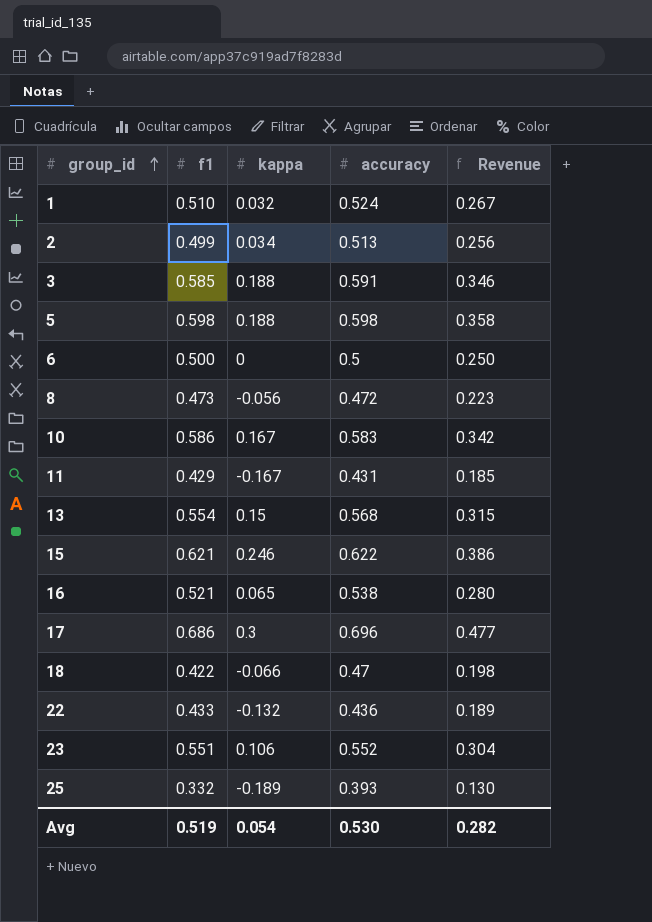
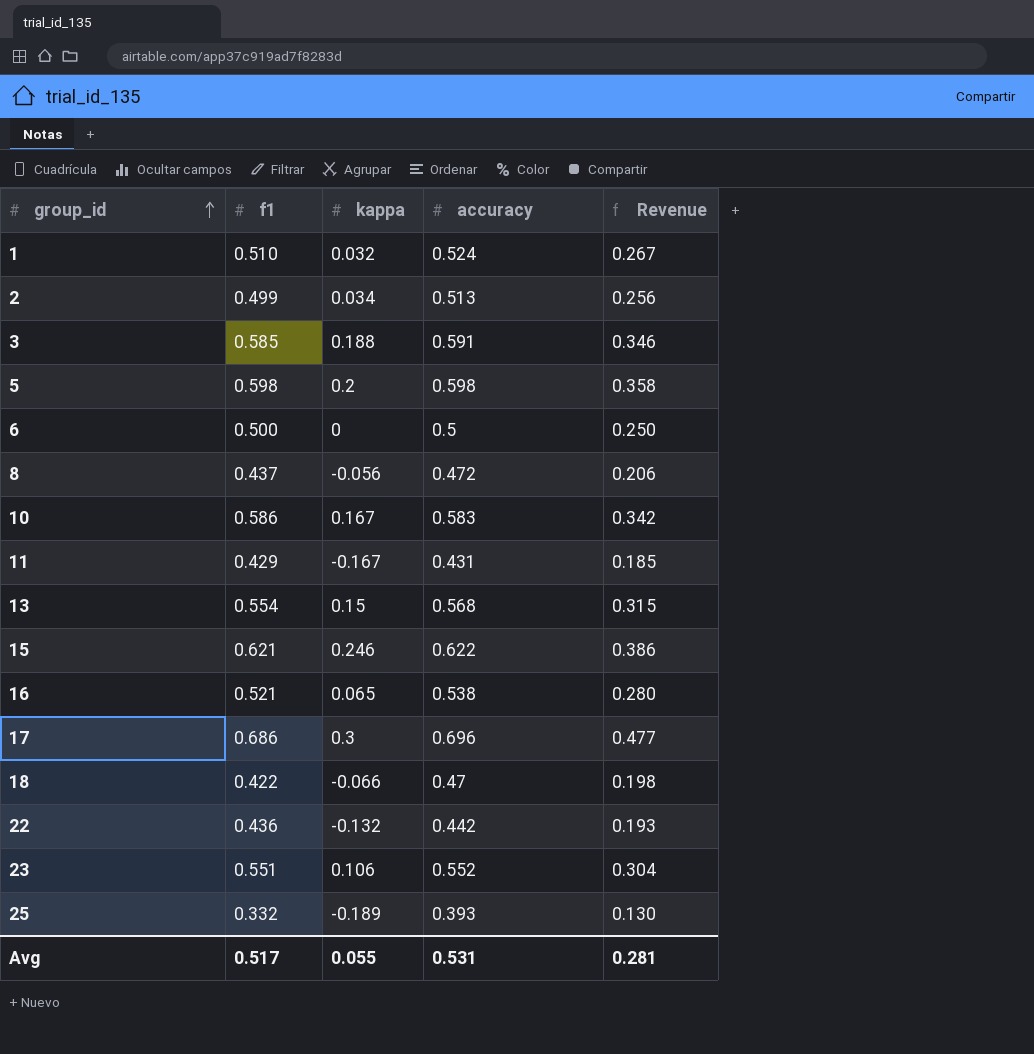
5 | kappa: 0.188 -> 0.2
8 | f1: 0.473 -> 0.437
8 | Revenue: 0.223 -> 0.206
22 | f1: 0.433 -> 0.436
22 | accuracy: 0.436 -> 0.442
22 | Revenue: 0.189 -> 0.193
Avg | f1: 0.519 -> 0.517
Avg | kappa: 0.054 -> 0.055
Avg | accuracy: 0.530 -> 0.531
Avg | Revenue: 0.282 -> 0.281

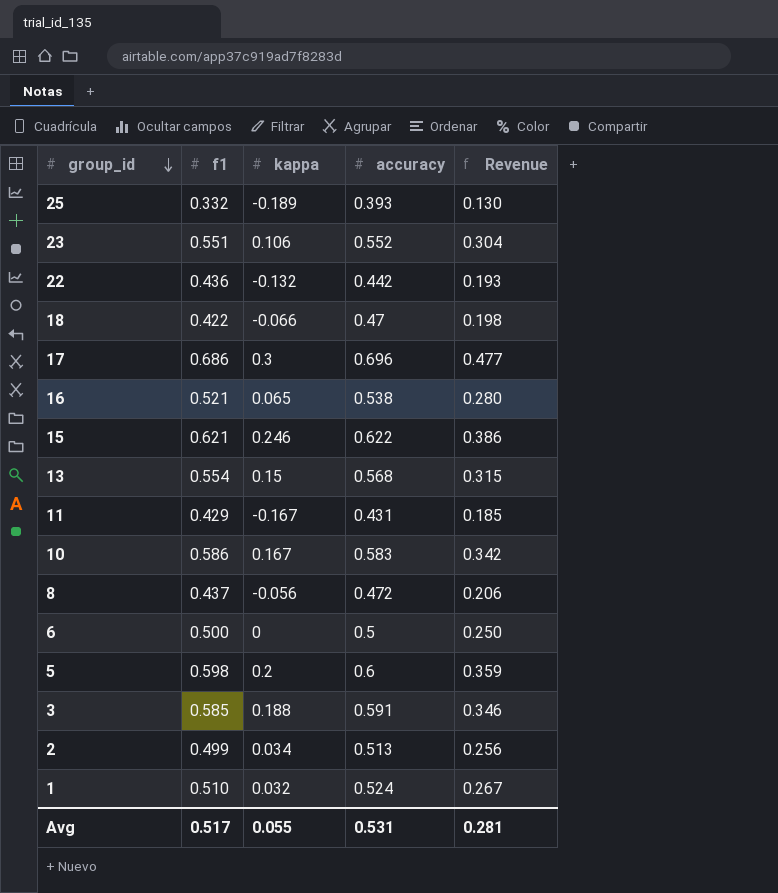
row order: group_id ascending -> group_id descending
5 | accuracy: 0.598 -> 0.6
5 | Revenue: 0.358 -> 0.359

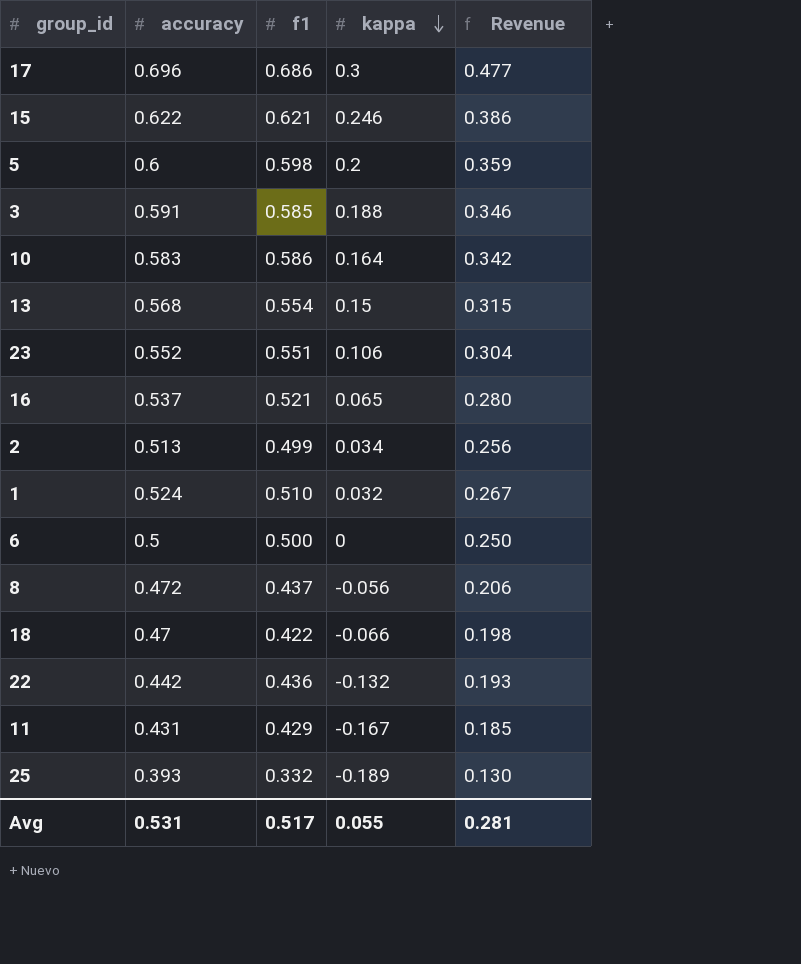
row order: group_id descending -> kappa descending
column accuracy | position: 4 -> 2
10 | kappa: 0.167 -> 0.164
16 | accuracy: 0.538 -> 0.537

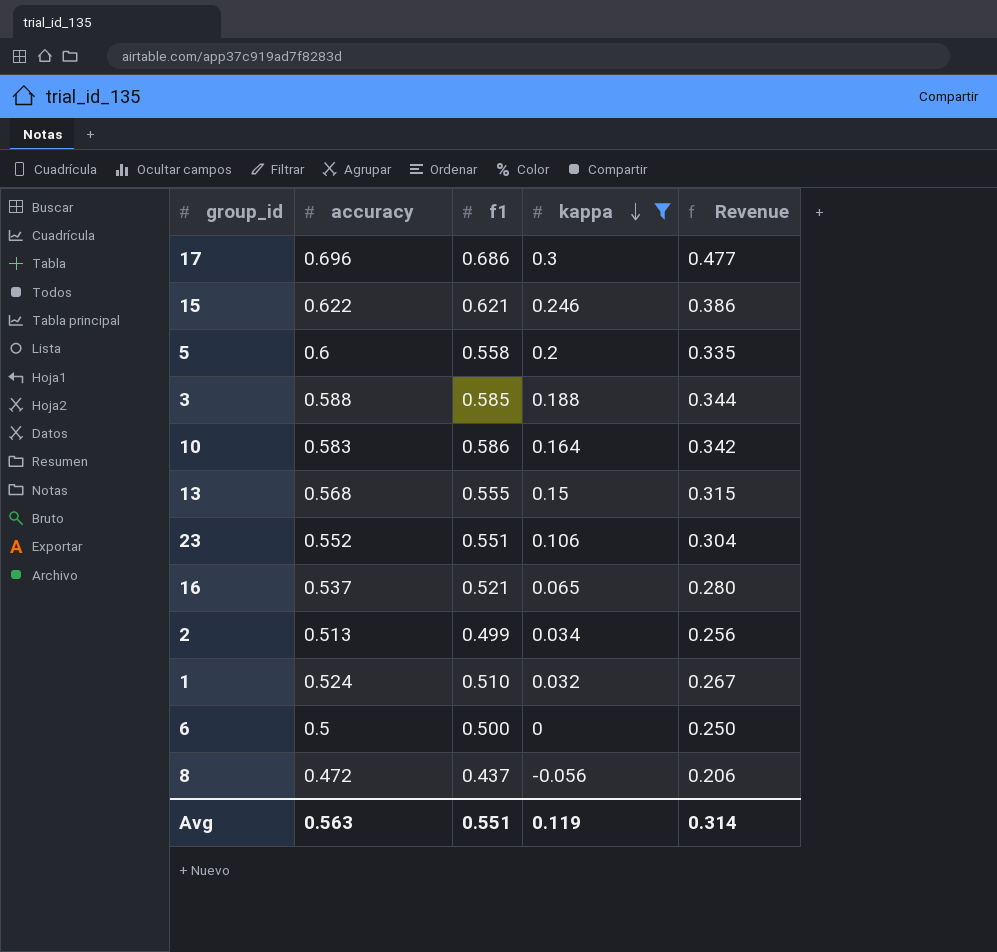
filter: none -> kappa >= -0.056
5 | f1: 0.598 -> 0.558
5 | Revenue: 0.359 -> 0.335
3 | accuracy: 0.591 -> 0.588
3 | Revenue: 0.346 -> 0.344
13 | f1: 0.554 -> 0.555
Avg | accuracy: 0.531 -> 0.563
Avg | f1: 0.517 -> 0.551
Avg | kappa: 0.055 -> 0.119
Avg | Revenue: 0.281 -> 0.314

